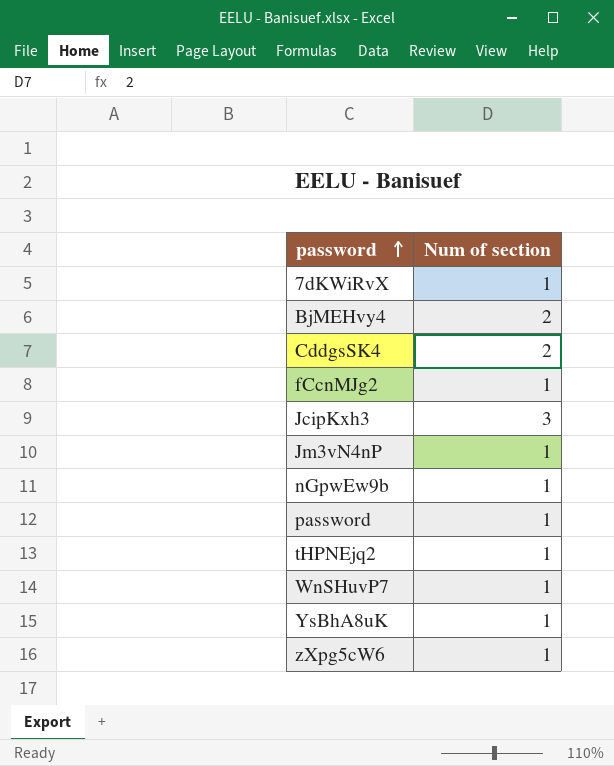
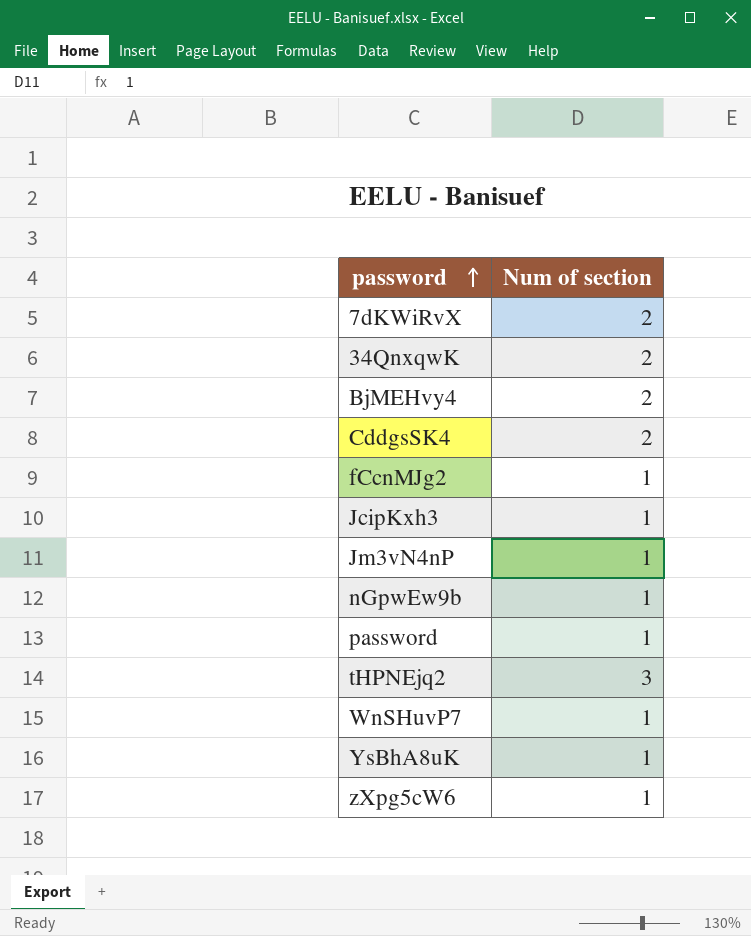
7dKWiRvX | Num of section: 1 -> 2
row 34QnxqwK: none -> 2
JcipKxh3 | Num of section: 3 -> 1
tHPNEjq2 | Num of section: 1 -> 3

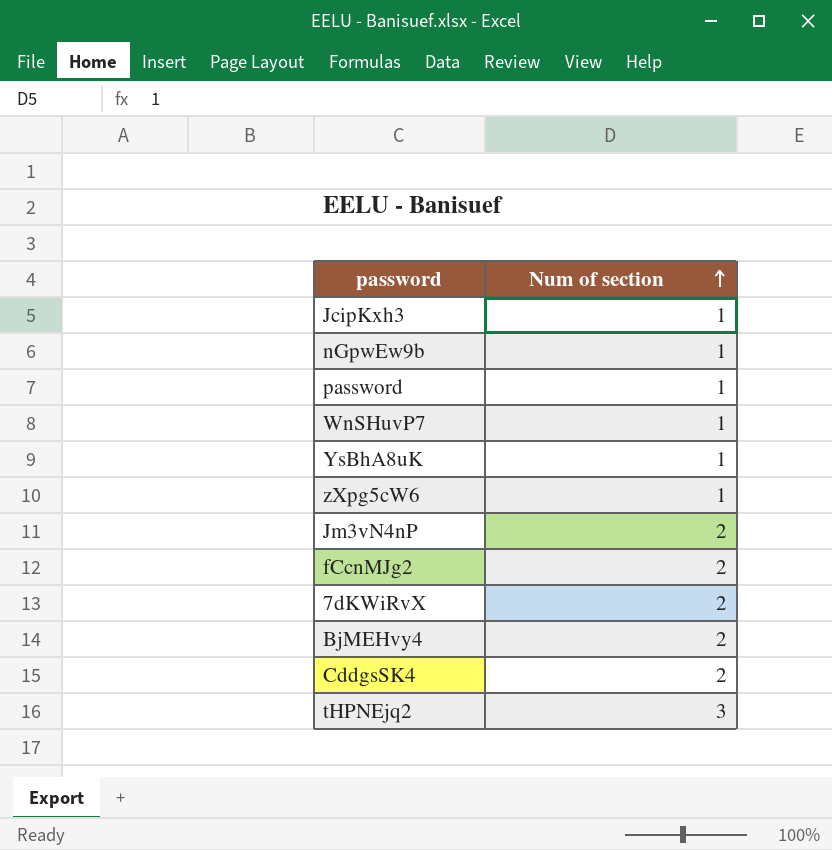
row order: password ascending -> Num of section ascending
row 34QnxqwK: 2 -> none
Jm3vN4nP | Num of section: 1 -> 2
fCcnMJg2 | Num of section: 1 -> 2

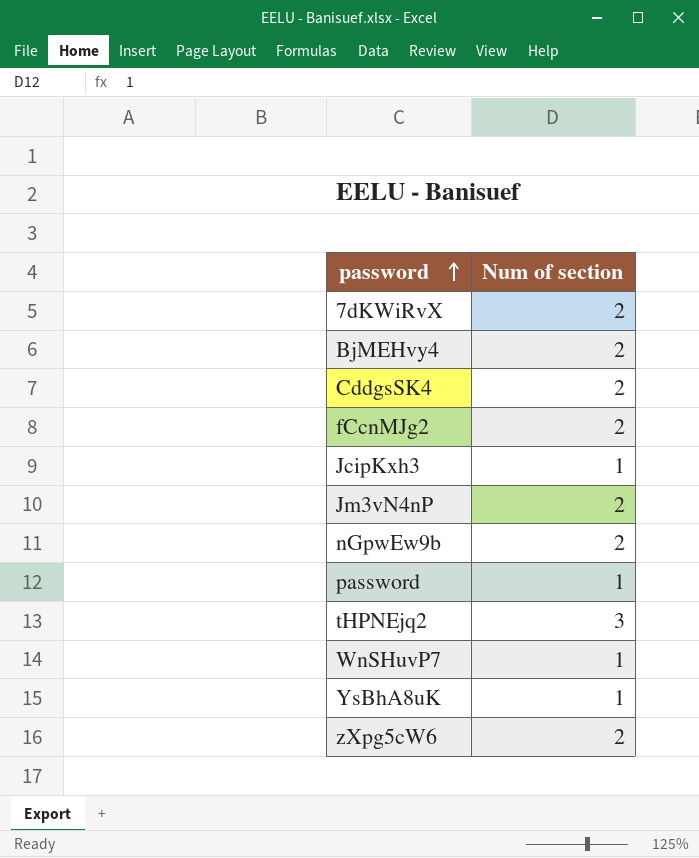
row order: Num of section ascending -> password ascending
nGpwEw9b | Num of section: 1 -> 2
zXpg5cW6 | Num of section: 1 -> 2

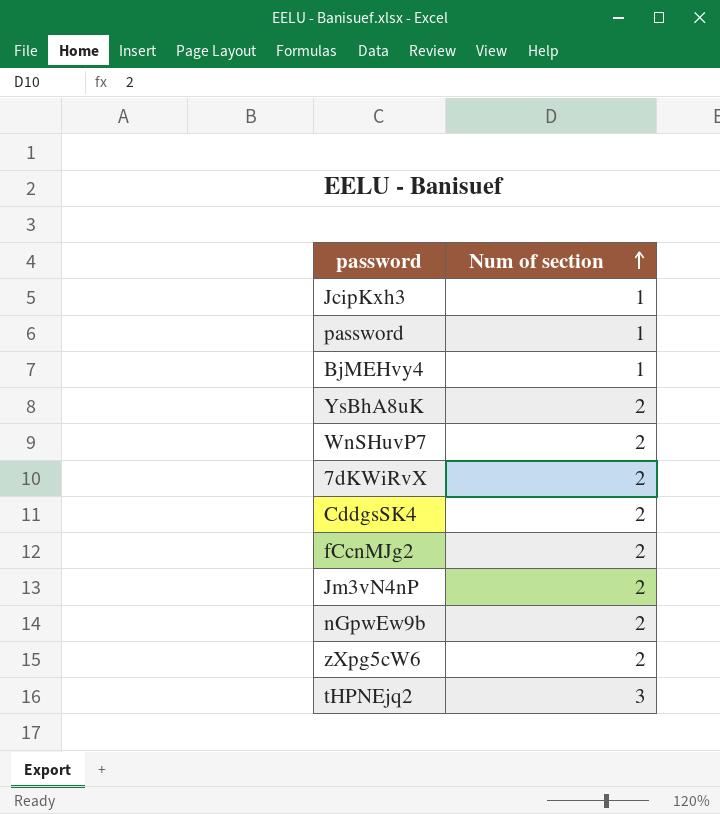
row order: password ascending -> Num of section ascending
BjMEHvy4 | Num of section: 2 -> 1
YsBhA8uK | Num of section: 1 -> 2
WnSHuvP7 | Num of section: 1 -> 2

